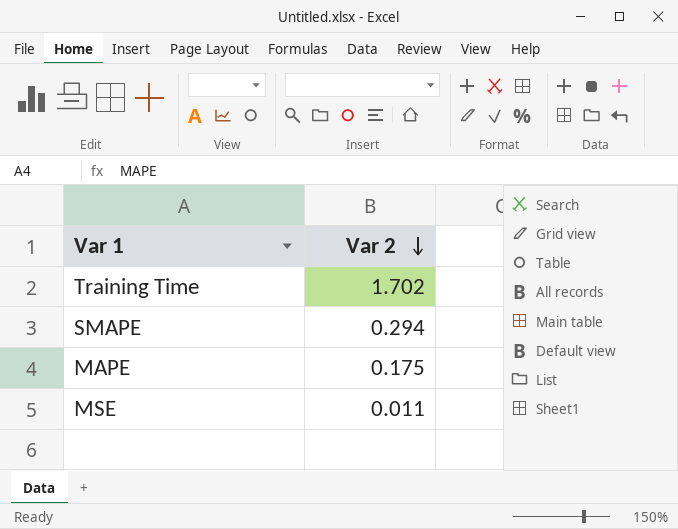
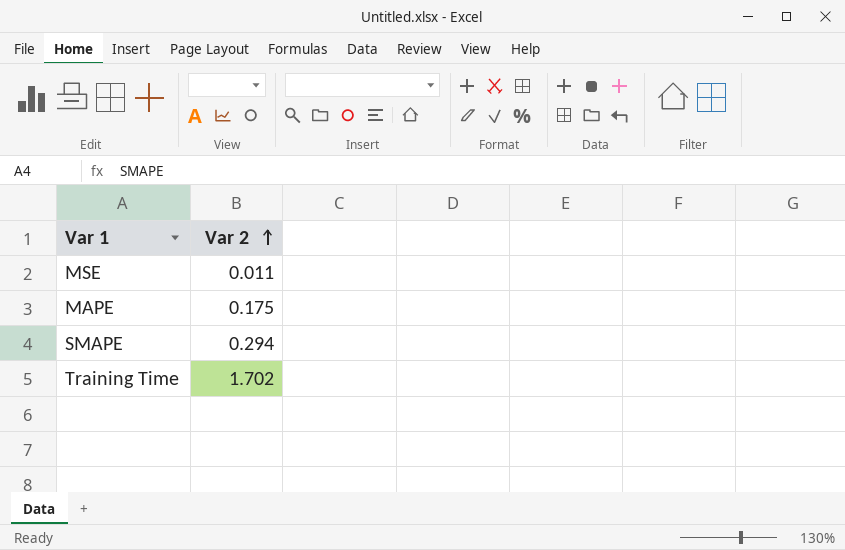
row order: Var 2 descending -> Var 2 ascending

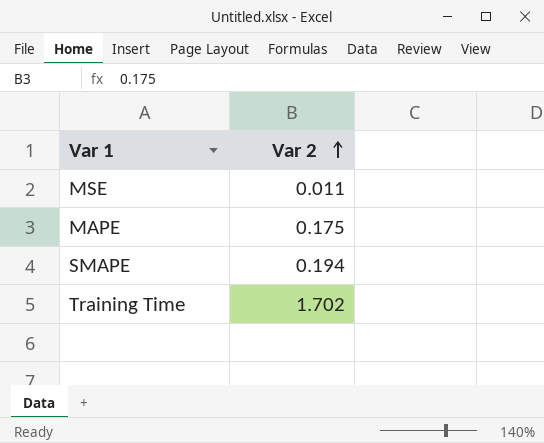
SMAPE | Var 2: 0.294 -> 0.194

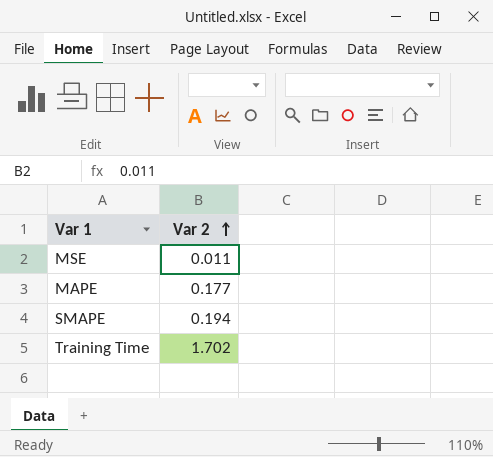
MAPE | Var 2: 0.175 -> 0.177

